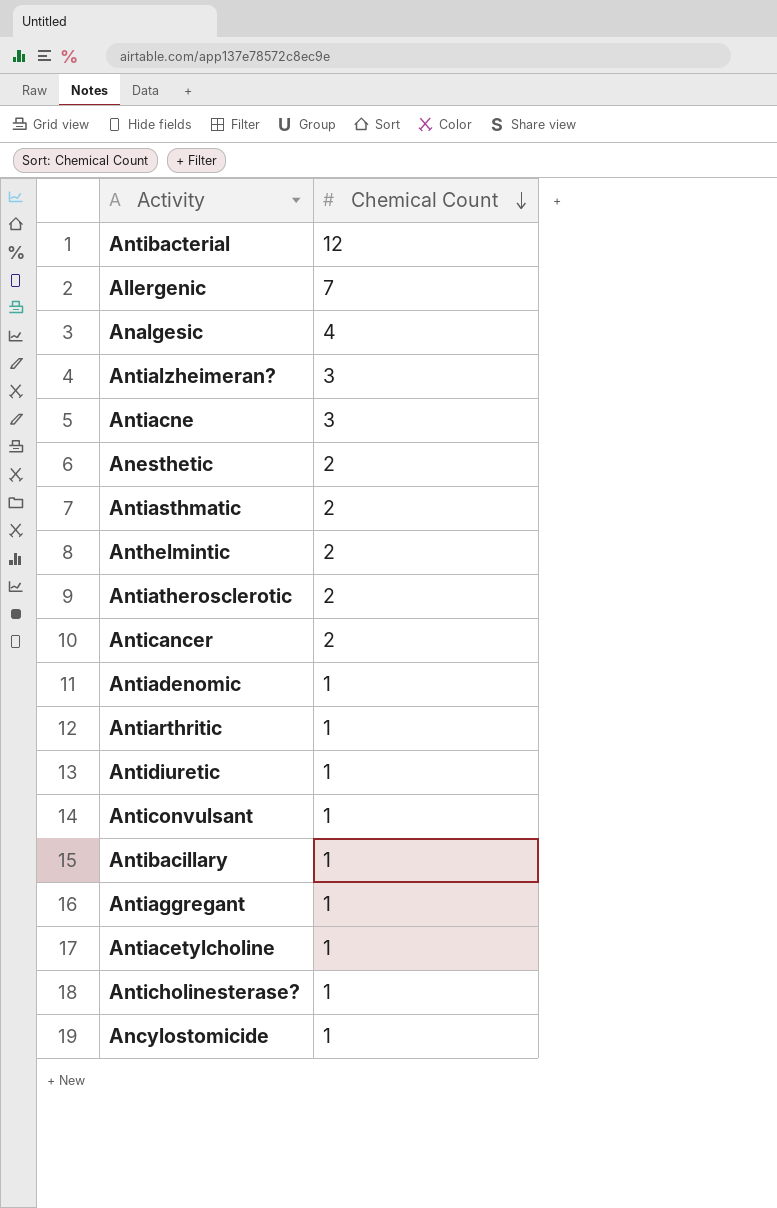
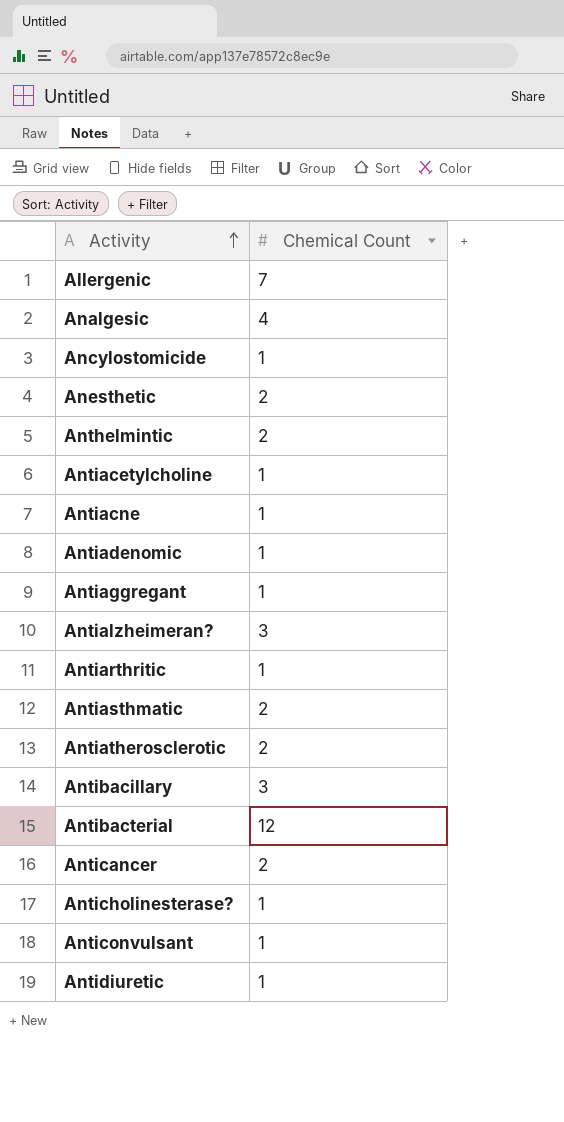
row order: Chemical Count descending -> Activity ascending
Antiacne | Chemical Count: 3 -> 1
Antibacillary | Chemical Count: 1 -> 3

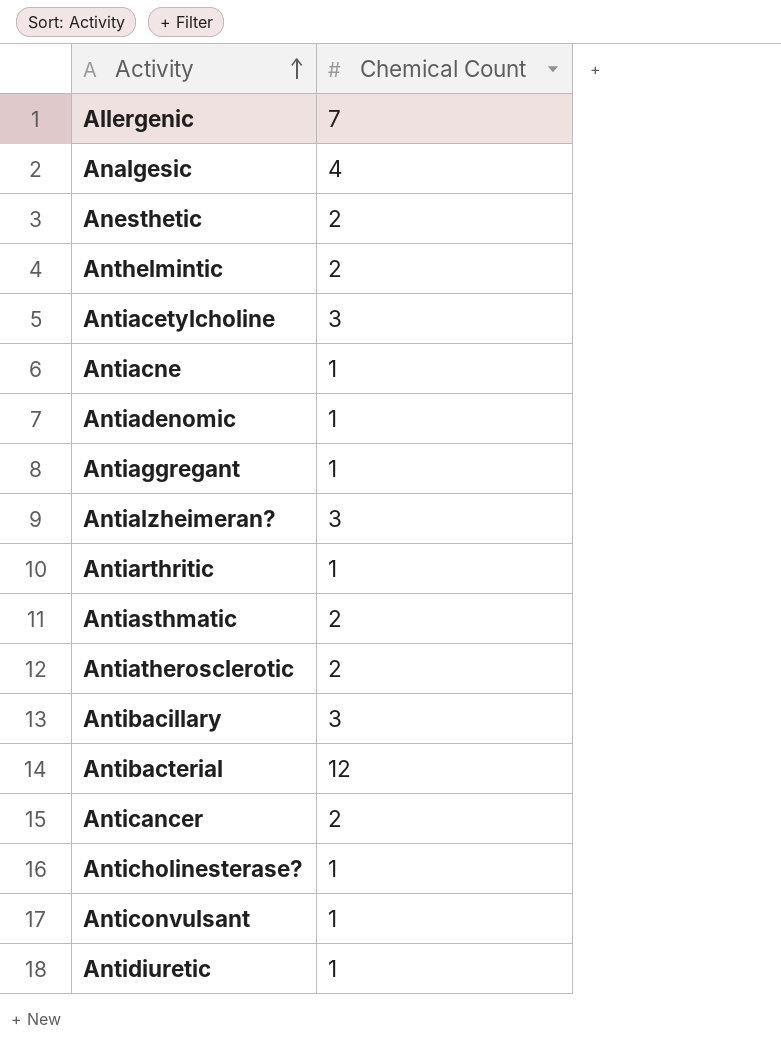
row Ancylostomicide: 1 -> none
Antiacetylcholine | Chemical Count: 1 -> 3

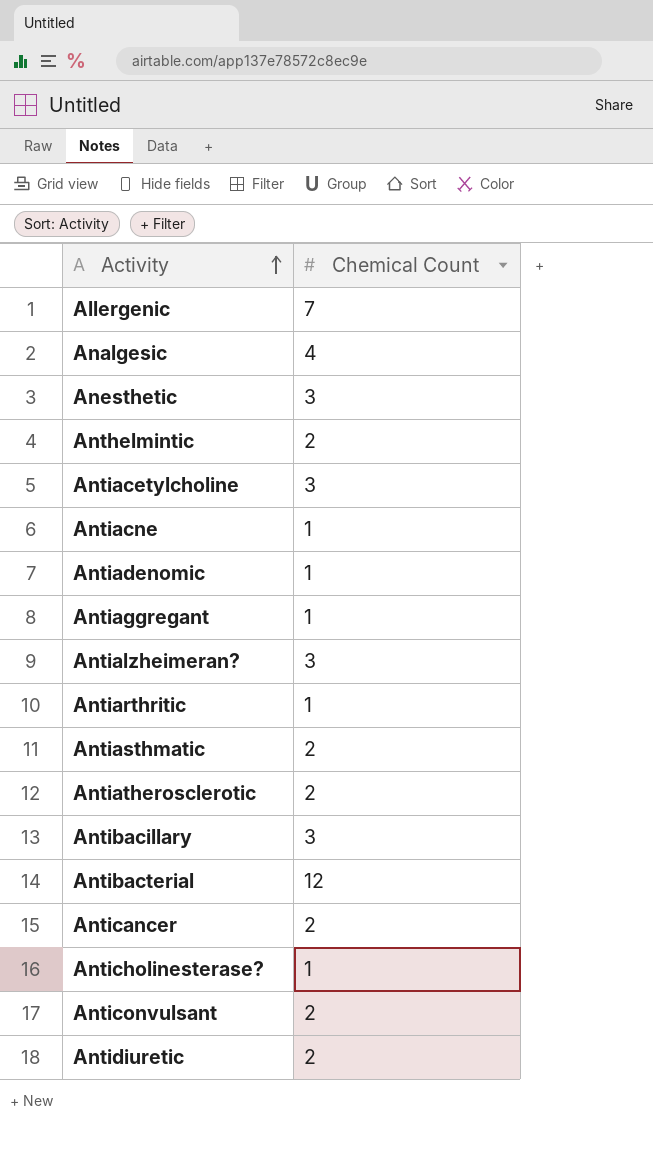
Anesthetic | Chemical Count: 2 -> 3
Anticonvulsant | Chemical Count: 1 -> 2
Antidiuretic | Chemical Count: 1 -> 2

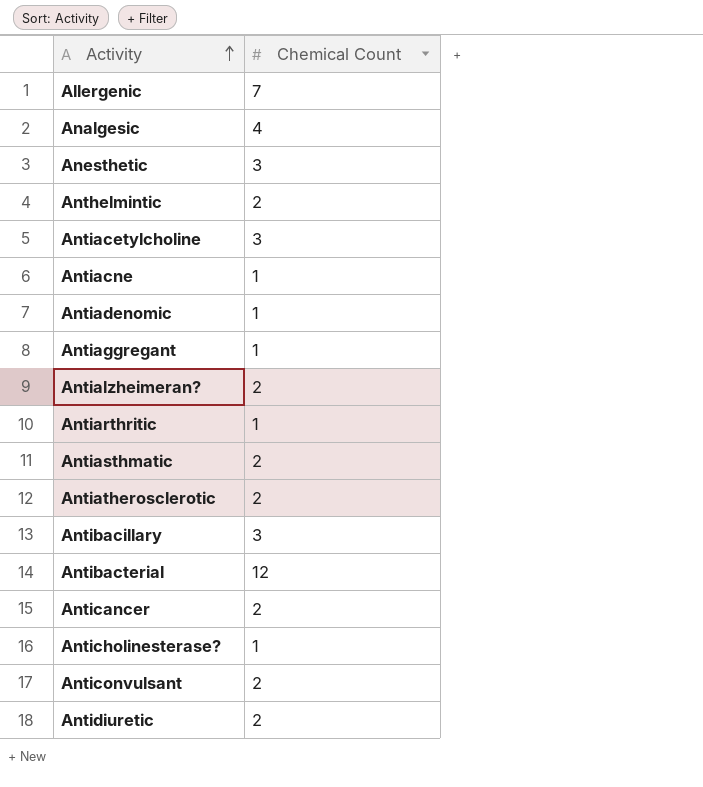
Antialzheimeran? | Chemical Count: 3 -> 2

